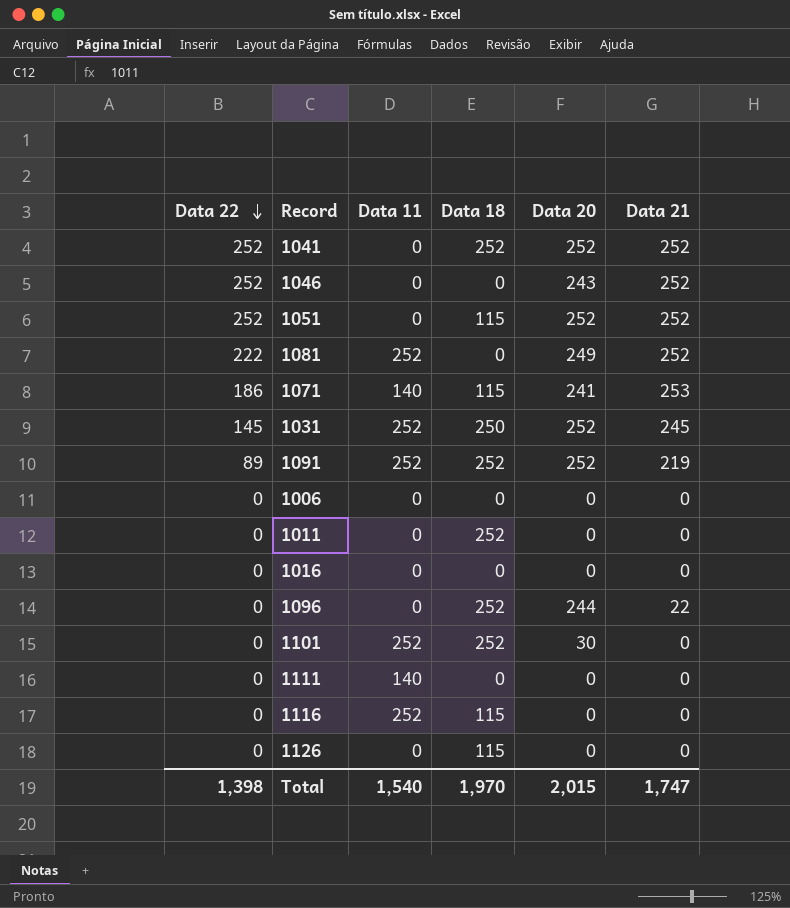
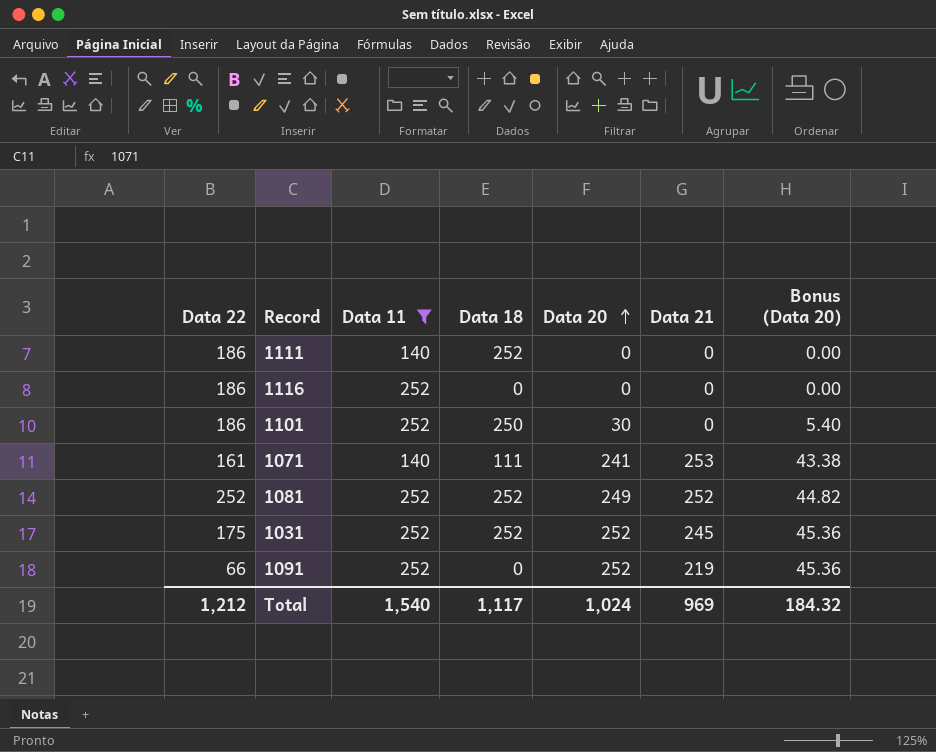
filter: none -> Data 11 != 0
row order: Data 22 descending -> Data 20 ascending
column Bonus (Data 20) | formula: none -> [Data 20] * 0.18
1111 | Data 22: 0 -> 186
1111 | Data 18: 0 -> 252
1116 | Data 22: 0 -> 186
1116 | Data 18: 115 -> 0
1101 | Data 22: 0 -> 186
1101 | Data 18: 252 -> 250
1071 | Data 22: 186 -> 161
1071 | Data 18: 115 -> 111
1081 | Data 22: 222 -> 252
1081 | Data 18: 0 -> 252
1031 | Data 22: 145 -> 175
1031 | Data 18: 250 -> 252
1091 | Data 22: 89 -> 66
1091 | Data 18: 252 -> 0
Total | Data 22: 1,398 -> 1,212
Total | Data 18: 1,970 -> 1,117
Total | Data 20: 2,015 -> 1,024
Total | Data 21: 1,747 -> 969

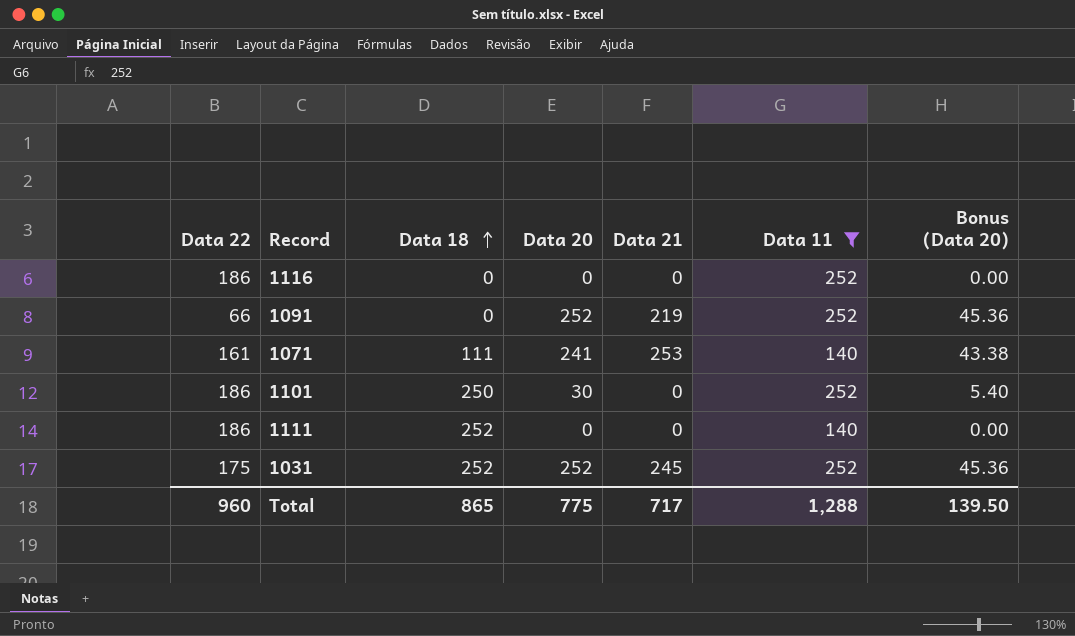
row order: Data 20 ascending -> Data 18 ascending
column Data 11 | position: 3 -> 6
row 1081: 252 | 252 | 252 | 249 | 252 | 44.82 -> none
Total | Data 22: 1,212 -> 960
Total | Data 18: 1,117 -> 865
Total | Data 20: 1,024 -> 775
Total | Data 21: 969 -> 717
Total | Data 11: 1,540 -> 1,288
Total | Bonus (Data 20): 184.32 -> 139.50

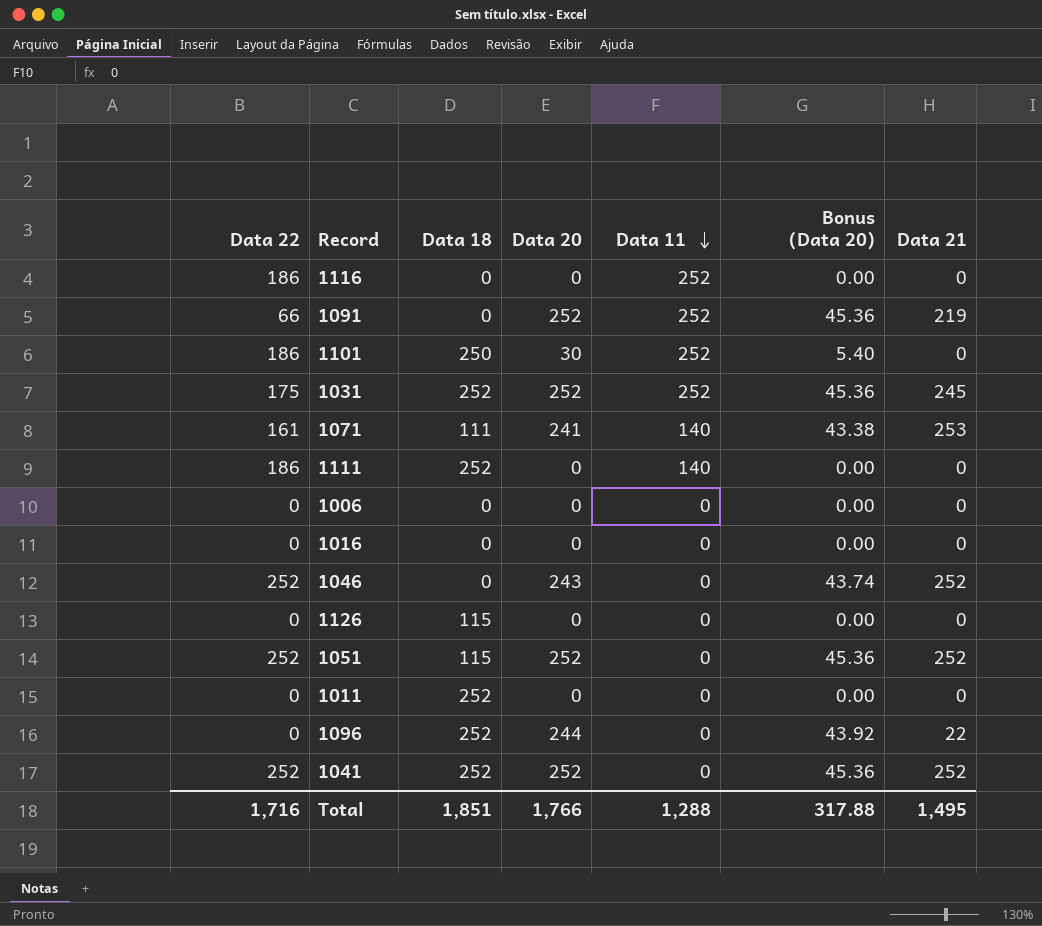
filter: Data 11 != 0 -> none
row order: Data 18 ascending -> Data 11 descending
column Data 21 | position: 5 -> 7
Total | Data 22: 960 -> 1,716
Total | Data 18: 865 -> 1,851
Total | Data 20: 775 -> 1,766
Total | Bonus (Data 20): 139.50 -> 317.88
Total | Data 21: 717 -> 1,495

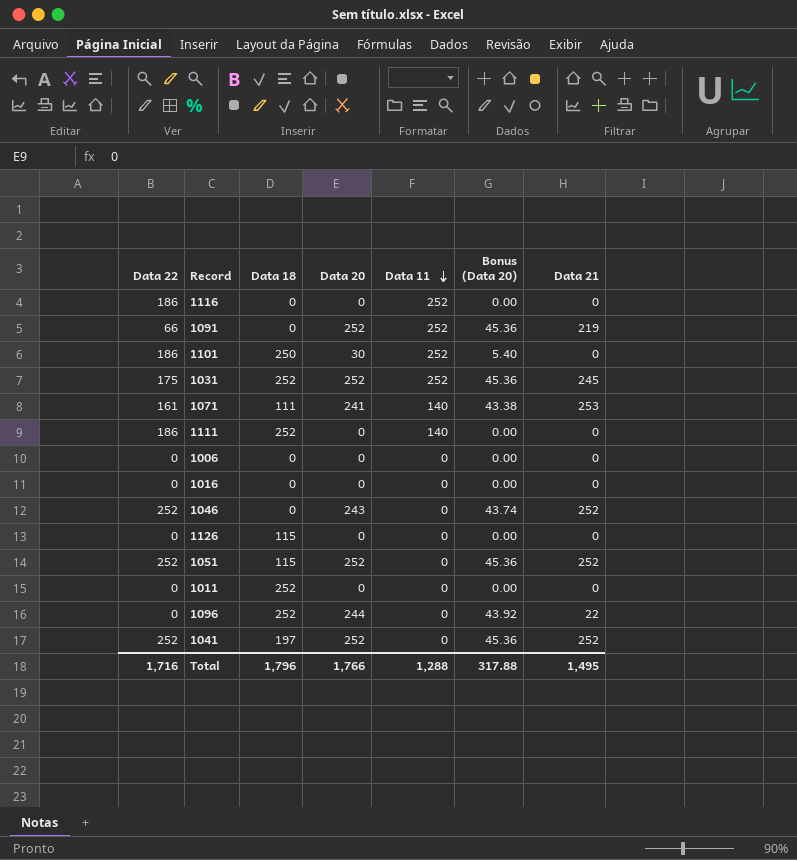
1041 | Data 18: 252 -> 197
Total | Data 18: 1,851 -> 1,796

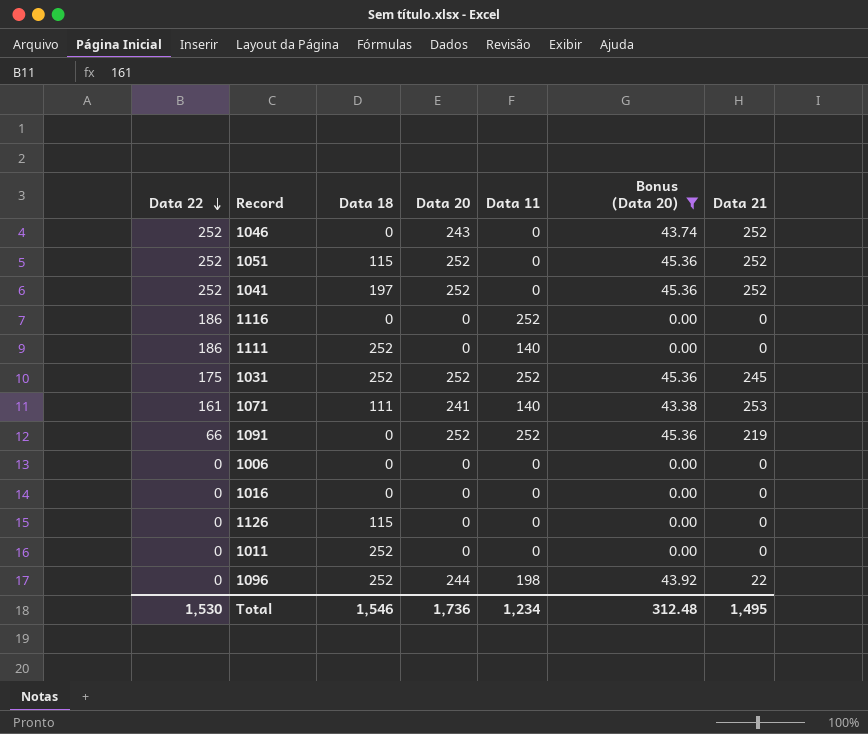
filter: none -> Bonus (Data 20) != 5.40
row order: Data 11 descending -> Data 22 descending
1096 | Data 11: 0 -> 198
Total | Data 22: 1,716 -> 1,530
Total | Data 18: 1,796 -> 1,546
Total | Data 20: 1,766 -> 1,736
Total | Data 11: 1,288 -> 1,234
Total | Bonus (Data 20): 317.88 -> 312.48

